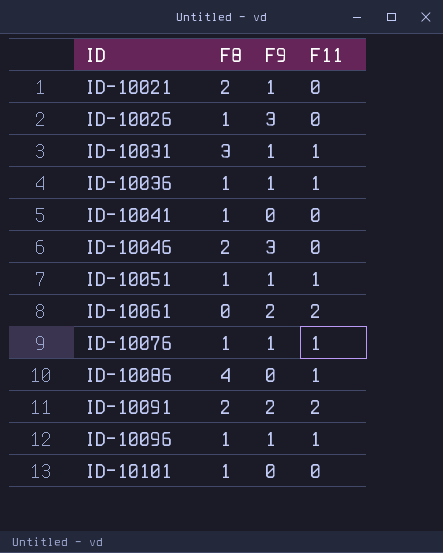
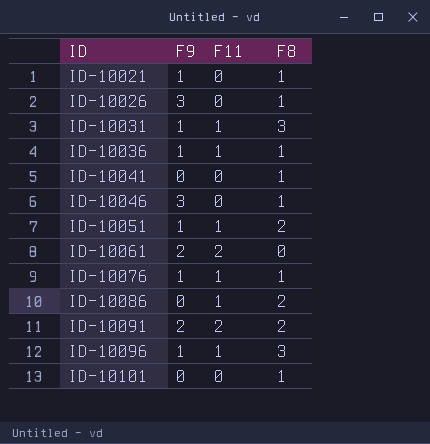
column F8 | position: 2 -> 4
ID-10021 | F8: 2 -> 1
ID-10046 | F8: 2 -> 1
ID-10051 | F8: 1 -> 2
ID-10086 | F8: 4 -> 2
ID-10096 | F8: 1 -> 3

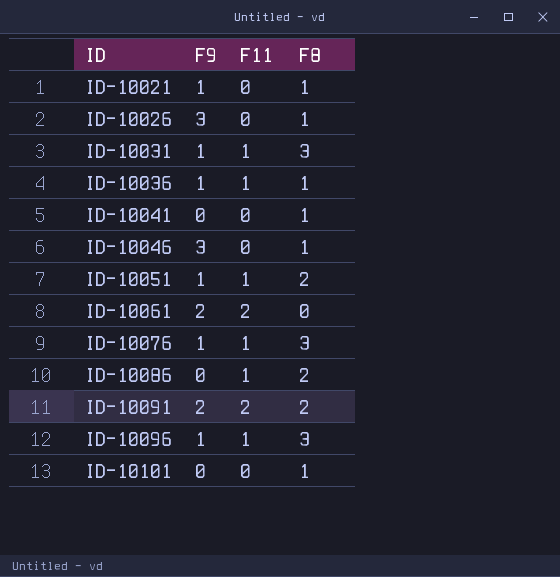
ID-10076 | F8: 1 -> 3

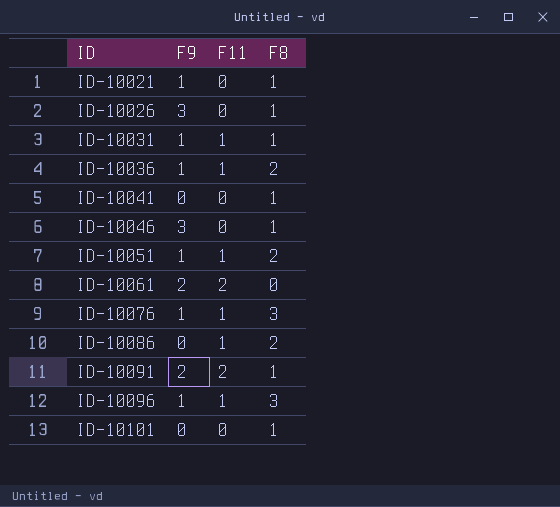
ID-10031 | F8: 3 -> 1
ID-10036 | F8: 1 -> 2
ID-10091 | F8: 2 -> 1

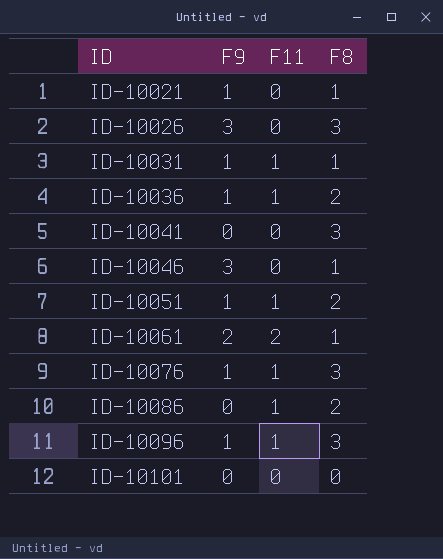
row ID-10091: 2 | 2 | 1 -> none
ID-10026 | F8: 1 -> 3
ID-10041 | F8: 1 -> 3
ID-10061 | F8: 0 -> 1
ID-10101 | F8: 1 -> 0

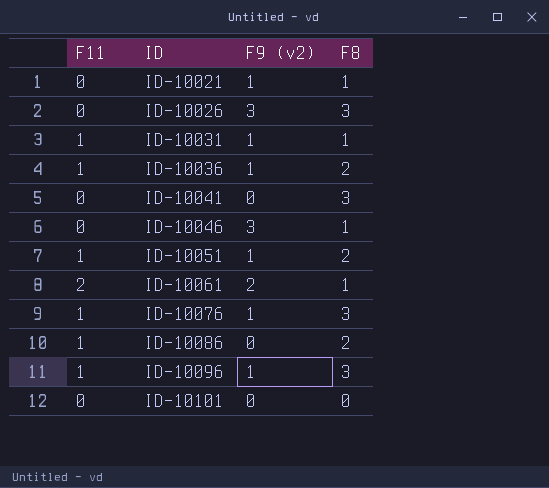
column F11 | position: 3 -> 1
column name: F9 -> F9 (v2)

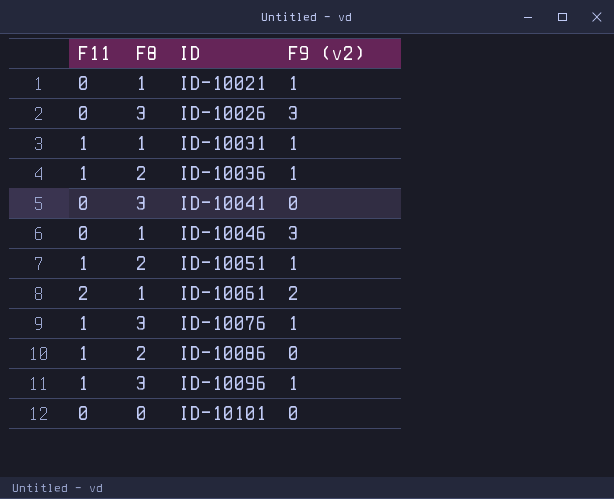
column F8 | position: 4 -> 2

